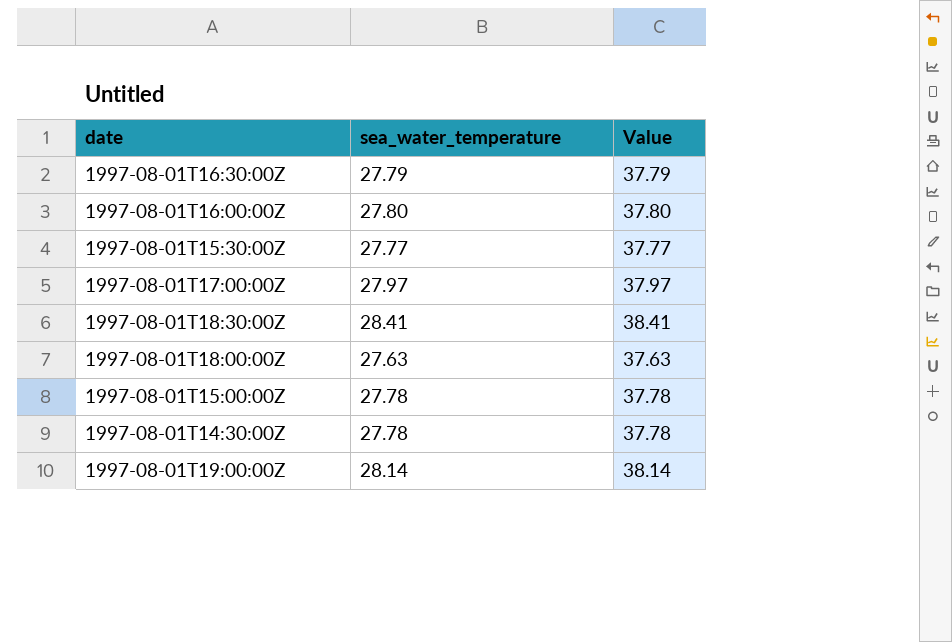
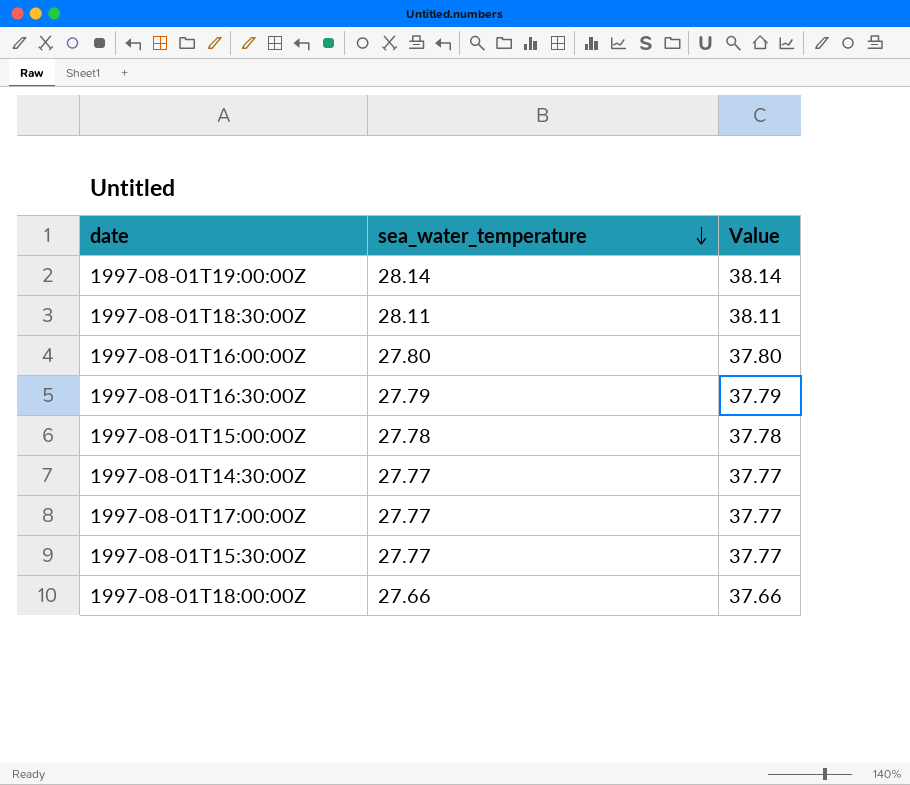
row order: none -> sea_water_temperature descending
1997-08-01T18:30:00Z | sea_water_temperature: 28.41 -> 28.11
1997-08-01T18:30:00Z | Value: 38.41 -> 38.11
1997-08-01T14:30:00Z | sea_water_temperature: 27.78 -> 27.77
1997-08-01T14:30:00Z | Value: 37.78 -> 37.77
1997-08-01T17:00:00Z | sea_water_temperature: 27.97 -> 27.77
1997-08-01T17:00:00Z | Value: 37.97 -> 37.77
1997-08-01T18:00:00Z | sea_water_temperature: 27.63 -> 27.66
1997-08-01T18:00:00Z | Value: 37.63 -> 37.66

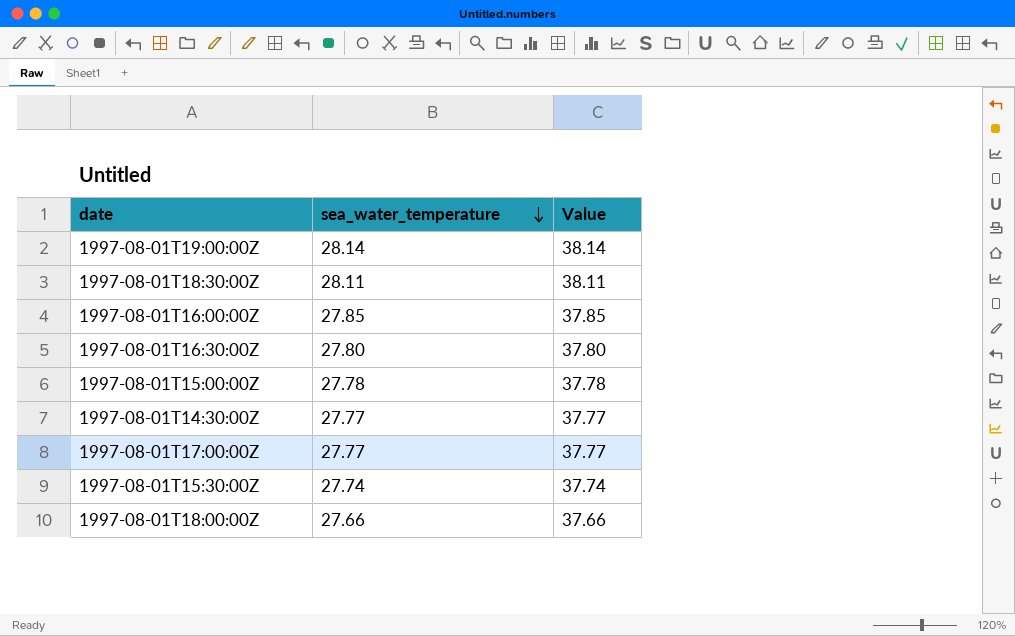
1997-08-01T16:00:00Z | sea_water_temperature: 27.80 -> 27.85
1997-08-01T16:00:00Z | Value: 37.80 -> 37.85
1997-08-01T16:30:00Z | sea_water_temperature: 27.79 -> 27.80
1997-08-01T16:30:00Z | Value: 37.79 -> 37.80
1997-08-01T15:30:00Z | sea_water_temperature: 27.77 -> 27.74
1997-08-01T15:30:00Z | Value: 37.77 -> 37.74

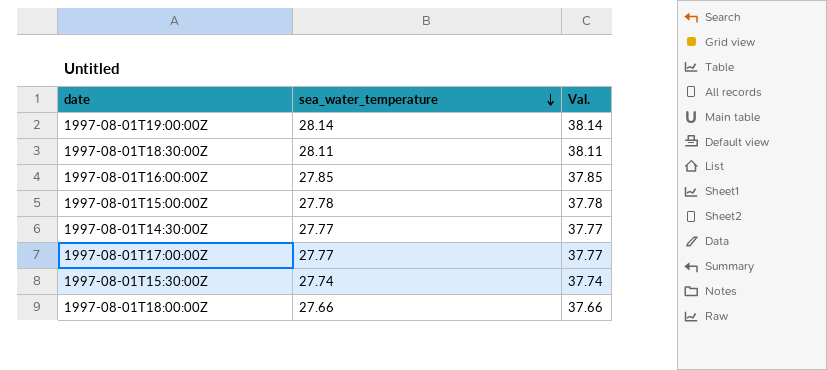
column name: Value -> Val.
row 1997-08-01T16:30:00Z: 27.80 | 37.80 -> none

